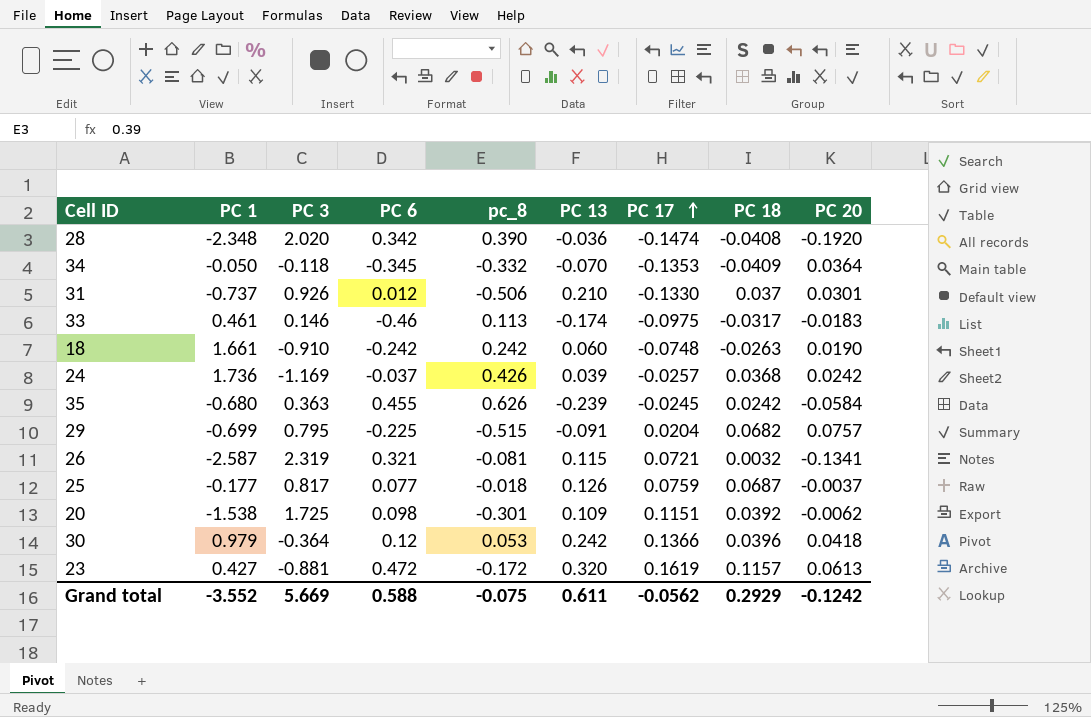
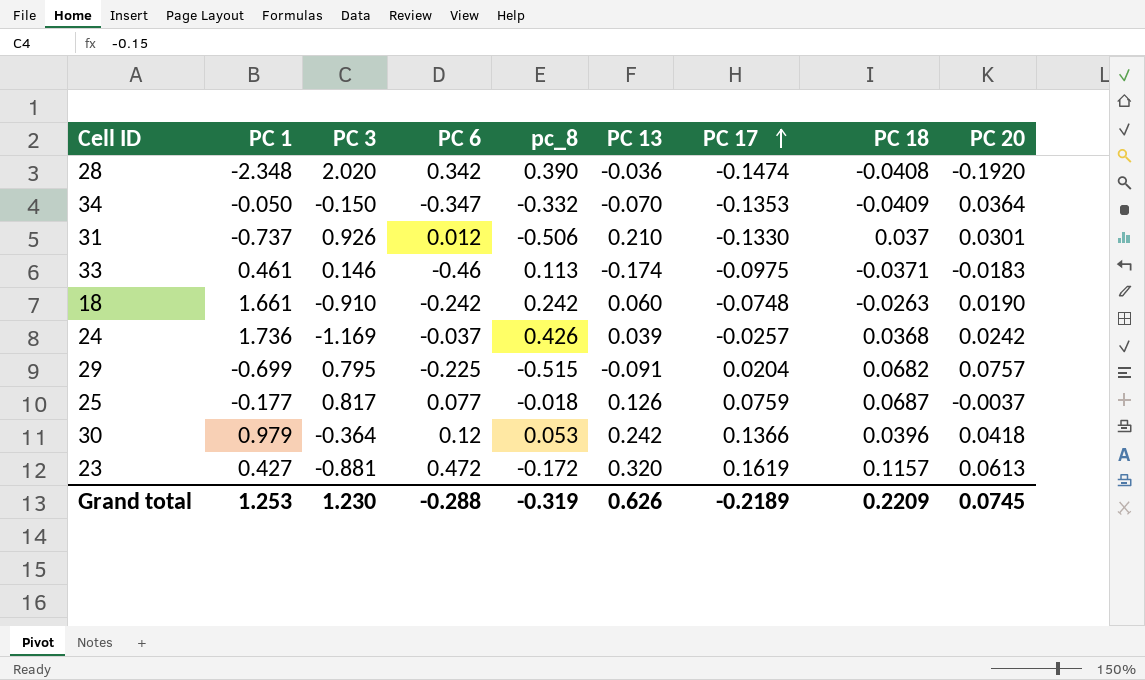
row 35: -0.680 | 0.363 | 0.455 | 0.626 | -0.239 | -0.0245 | 0.0242 | -0.0584 -> none
row 26: -2.587 | 2.319 | 0.321 | -0.081 | 0.115 | 0.0721 | 0.0032 | -0.1341 -> none
row 20: -1.538 | 1.725 | 0.098 | -0.301 | 0.109 | 0.1151 | 0.0392 | -0.0062 -> none
34 | PC 3: -0.118 -> -0.150
34 | PC 6: -0.345 -> -0.347
33 | PC 18: -0.0317 -> -0.0371
Grand total | PC 1: -3.552 -> 1.253
Grand total | PC 3: 5.669 -> 1.230
Grand total | PC 6: 0.588 -> -0.288
Grand total | pc_8: -0.075 -> -0.319
Grand total | PC 13: 0.611 -> 0.626
Grand total | PC 17: -0.0562 -> -0.2189
Grand total | PC 18: 0.2929 -> 0.2209
Grand total | PC 20: -0.1242 -> 0.0745

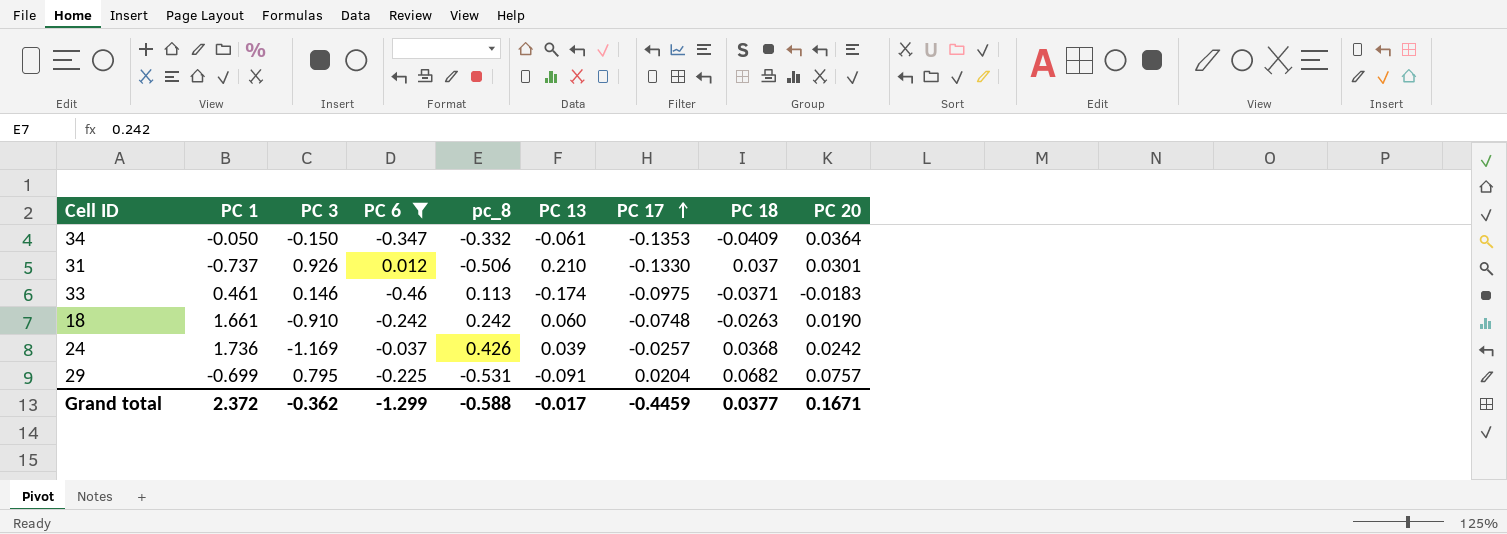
filter: none -> PC 6 <= 0.012
34 | PC 13: -0.070 -> -0.061
29 | pc_8: -0.515 -> -0.531
Grand total | PC 1: 1.253 -> 2.372
Grand total | PC 3: 1.230 -> -0.362
Grand total | PC 6: -0.288 -> -1.299
Grand total | pc_8: -0.319 -> -0.588
Grand total | PC 13: 0.626 -> -0.017
Grand total | PC 17: -0.2189 -> -0.4459
Grand total | PC 18: 0.2209 -> 0.0377
Grand total | PC 20: 0.0745 -> 0.1671

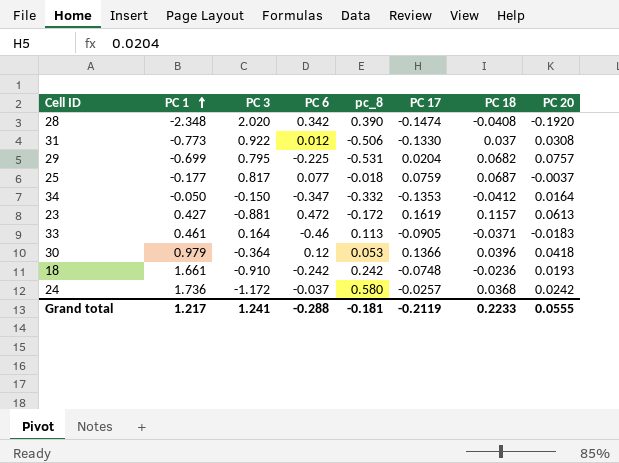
filter: PC 6 <= 0.012 -> none
row order: PC 17 ascending -> PC 1 ascending
column PC 13 | position: 6 -> none
31 | PC 1: -0.737 -> -0.773
31 | PC 3: 0.926 -> 0.922
31 | PC 20: 0.0301 -> 0.0308
34 | PC 18: -0.0409 -> -0.0412
34 | PC 20: 0.0364 -> 0.0164
33 | PC 3: 0.146 -> 0.164
33 | PC 17: -0.0975 -> -0.0905
18 | PC 18: -0.0263 -> -0.0236
18 | PC 20: 0.0190 -> 0.0193
24 | PC 3: -1.169 -> -1.172
24 | pc_8: 0.426 -> 0.580
Grand total | PC 1: 2.372 -> 1.217
Grand total | PC 3: -0.362 -> 1.241
Grand total | PC 6: -1.299 -> -0.288
Grand total | pc_8: -0.588 -> -0.181
Grand total | PC 17: -0.4459 -> -0.2119
Grand total | PC 18: 0.0377 -> 0.2233
Grand total | PC 20: 0.1671 -> 0.0555

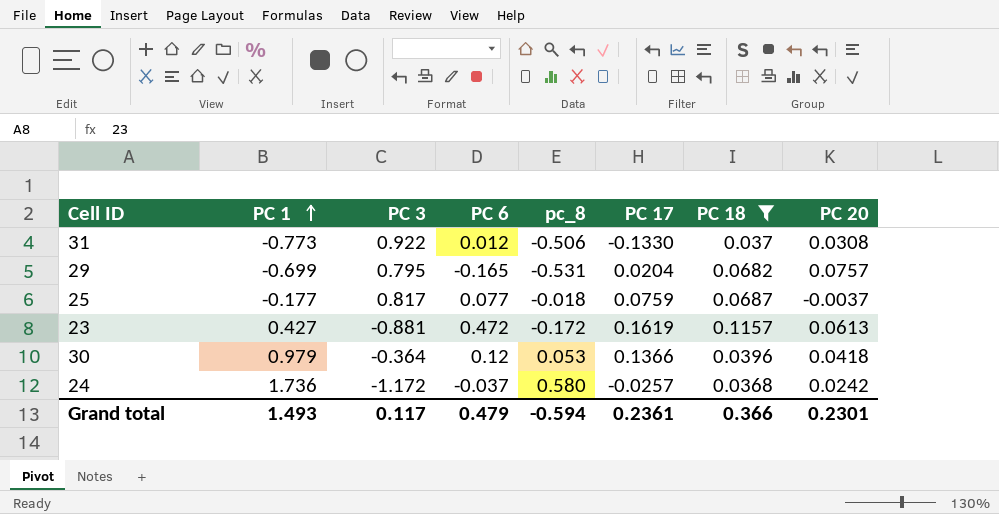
filter: none -> PC 18 >= 0.0368
29 | PC 6: -0.225 -> -0.165
Grand total | PC 1: 1.217 -> 1.493
Grand total | PC 3: 1.241 -> 0.117
Grand total | PC 6: -0.288 -> 0.479
Grand total | pc_8: -0.181 -> -0.594
Grand total | PC 17: -0.2119 -> 0.2361
Grand total | PC 18: 0.2233 -> 0.366
Grand total | PC 20: 0.0555 -> 0.2301

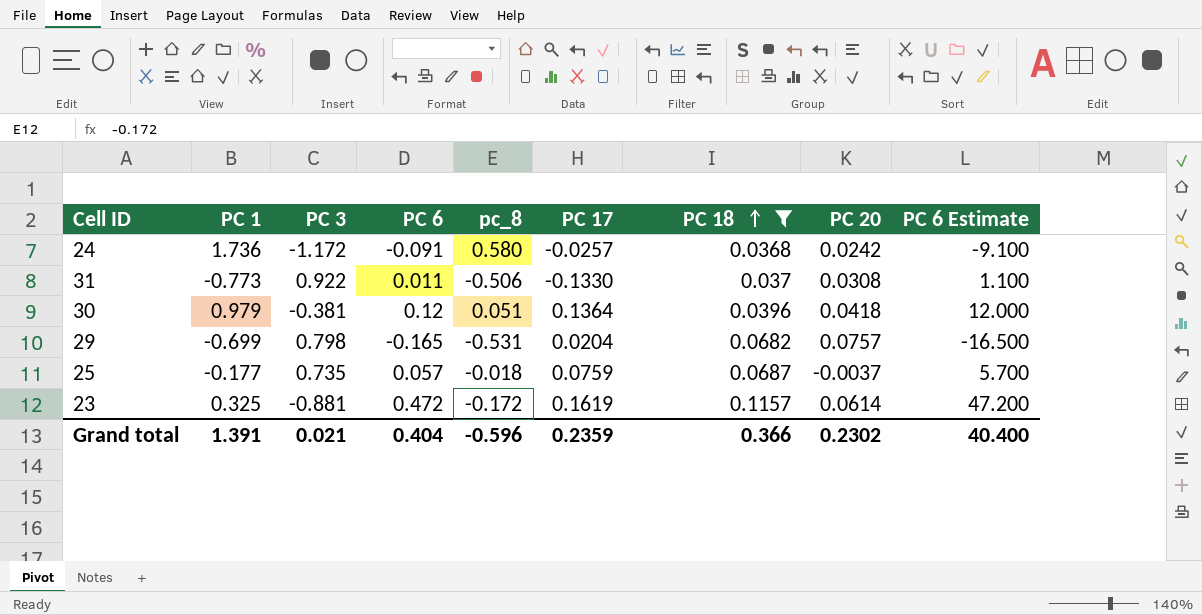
row order: PC 1 ascending -> PC 18 ascending
column PC 6 Estimate | formula: none -> [PC 6] * 100
24 | PC 6: -0.037 -> -0.091
31 | PC 6: 0.012 -> 0.011
30 | PC 3: -0.364 -> -0.381
30 | pc_8: 0.053 -> 0.051
30 | PC 17: 0.1366 -> 0.1364
29 | PC 3: 0.795 -> 0.798
25 | PC 3: 0.817 -> 0.735
25 | PC 6: 0.077 -> 0.057
23 | PC 1: 0.427 -> 0.325
23 | PC 20: 0.0613 -> 0.0614
Grand total | PC 1: 1.493 -> 1.391
Grand total | PC 3: 0.117 -> 0.021
Grand total | PC 6: 0.479 -> 0.404
Grand total | pc_8: -0.594 -> -0.596
Grand total | PC 17: 0.2361 -> 0.2359
Grand total | PC 20: 0.2301 -> 0.2302

